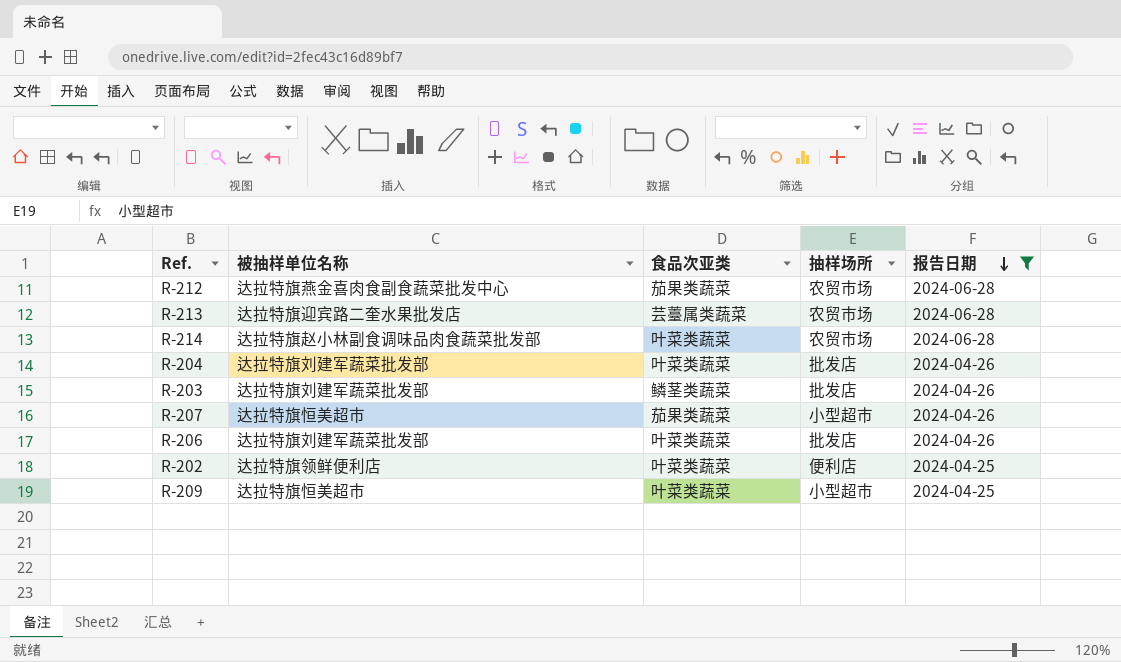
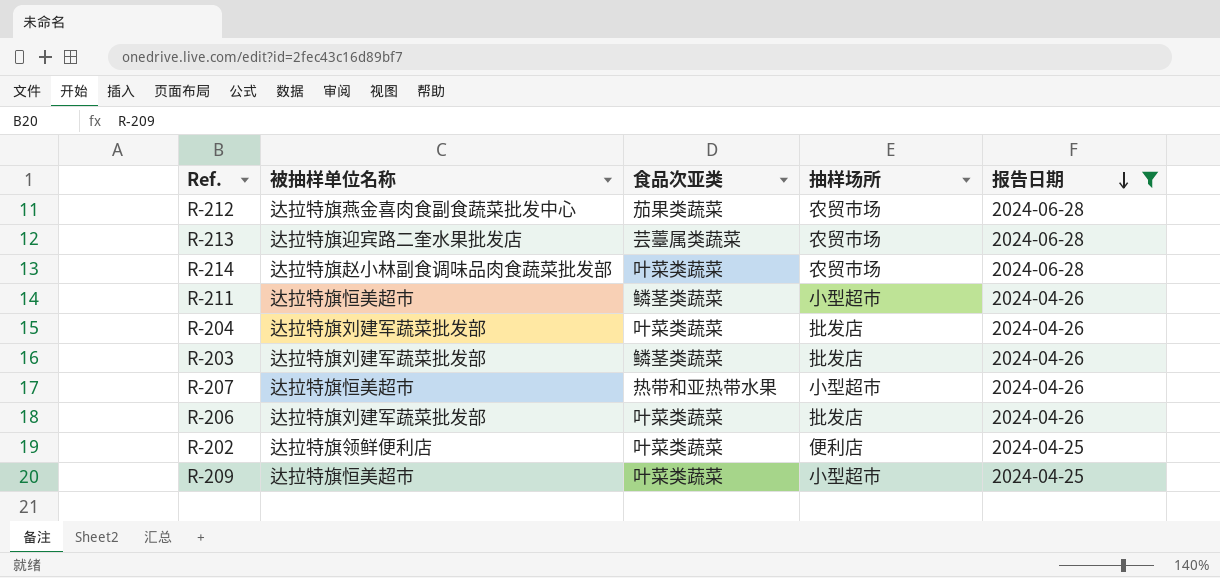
row R-211: none -> 达拉特旗恒美超市 | 鳞茎类蔬菜 | 小型超市 | 2024-04-26
R-207 | 食品次亚类: 茄果类蔬菜 -> 热带和亚热带水果

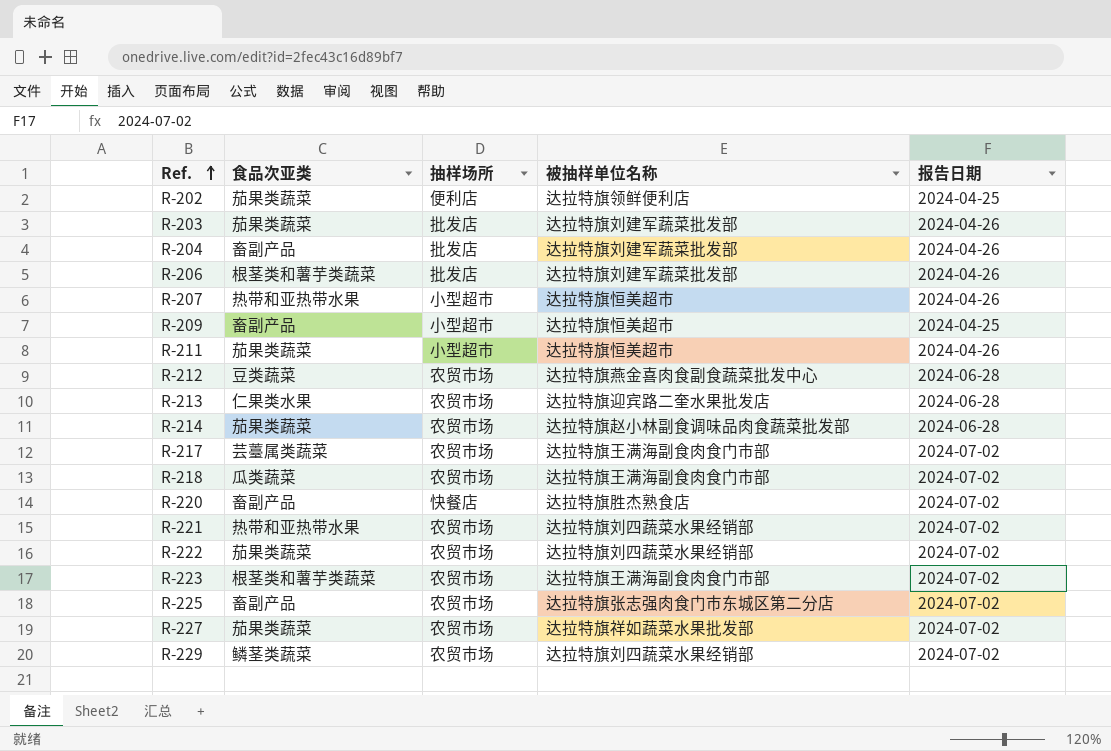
filter: 报告日期 != 2024-07-02 -> none
row order: 报告日期 descending -> Ref. ascending
column 被抽样单位名称 | position: 2 -> 4
R-202 | 食品次亚类: 叶菜类蔬菜 -> 茄果类蔬菜
R-203 | 食品次亚类: 鳞茎类蔬菜 -> 茄果类蔬菜
R-204 | 食品次亚类: 叶菜类蔬菜 -> 畜副产品
R-206 | 食品次亚类: 叶菜类蔬菜 -> 根茎类和薯芋类蔬菜
R-209 | 食品次亚类: 叶菜类蔬菜 -> 畜副产品
R-211 | 食品次亚类: 鳞茎类蔬菜 -> 茄果类蔬菜
R-212 | 食品次亚类: 茄果类蔬菜 -> 豆类蔬菜
R-213 | 食品次亚类: 芸薹属类蔬菜 -> 仁果类水果
R-214 | 食品次亚类: 叶菜类蔬菜 -> 茄果类蔬菜

